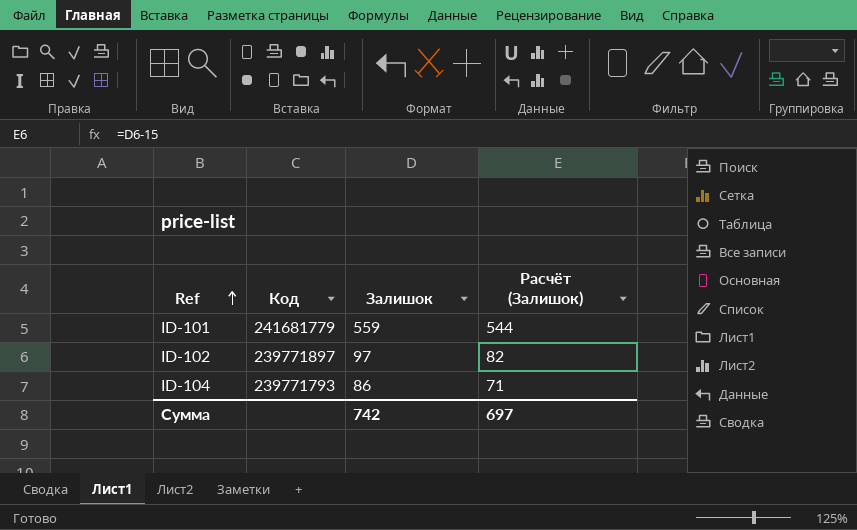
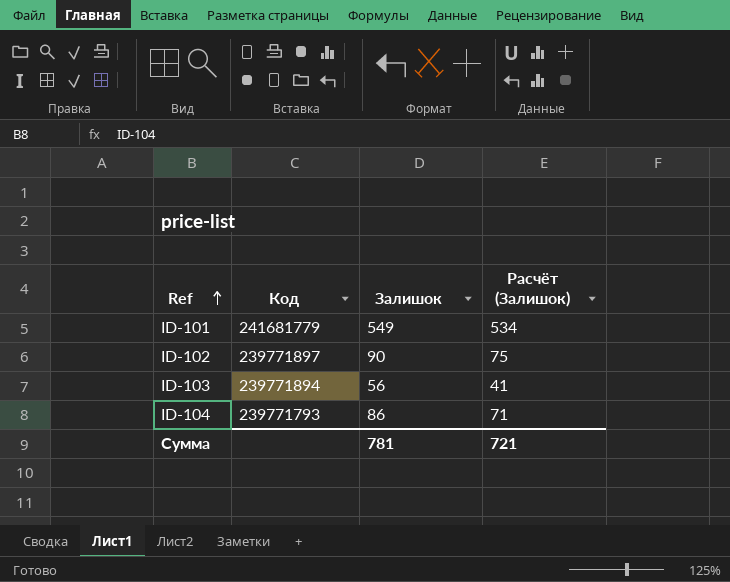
ID-101 | Залишок: 559 -> 549
ID-101 | Расчёт (Залишок): 544 -> 534
ID-102 | Залишок: 97 -> 90
ID-102 | Расчёт (Залишок): 82 -> 75
row ID-103: none -> 239771894 | 56 | 41
Сумма | Залишок: 742 -> 781
Сумма | Расчёт (Залишок): 697 -> 721

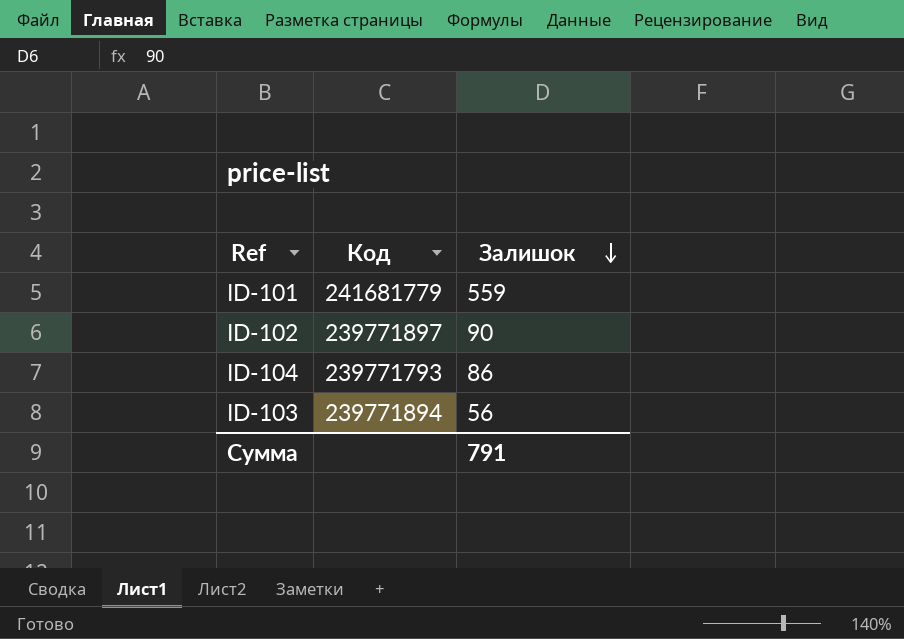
row order: Ref ascending -> Залишок descending
column Расчёт (Залишок) | formula: [Залишок] - 15 -> none
ID-101 | Залишок: 549 -> 559
Сумма | Залишок: 781 -> 791

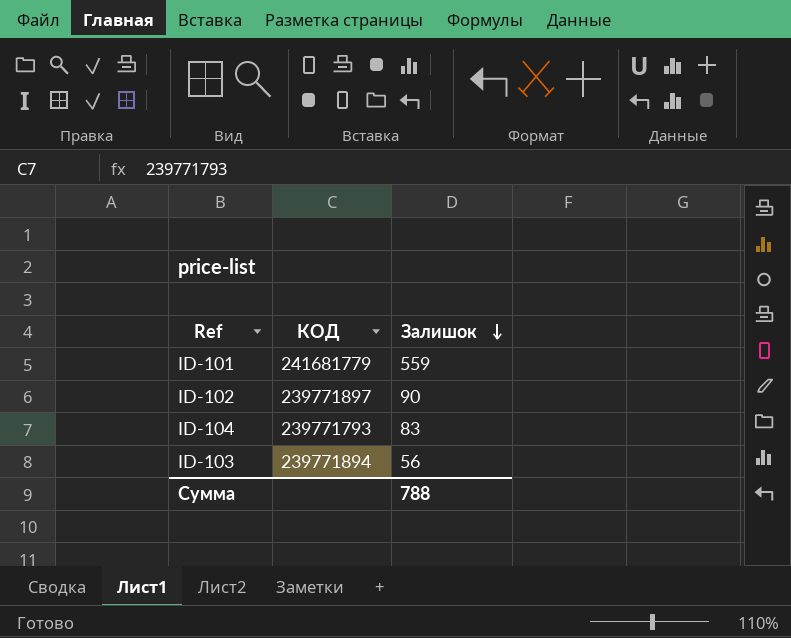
column name: Код -> КОД
ID-104 | Залишок: 86 -> 83
Сумма | Залишок: 791 -> 788

